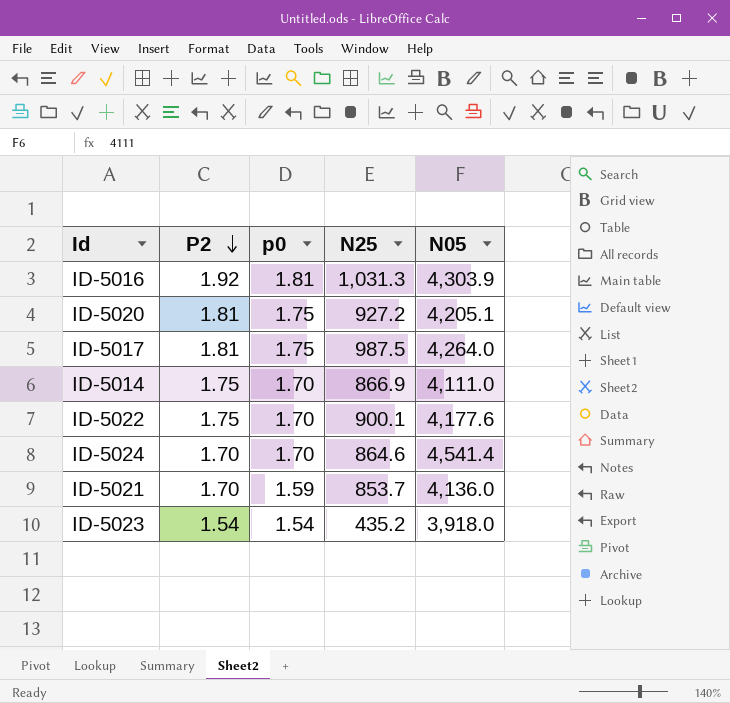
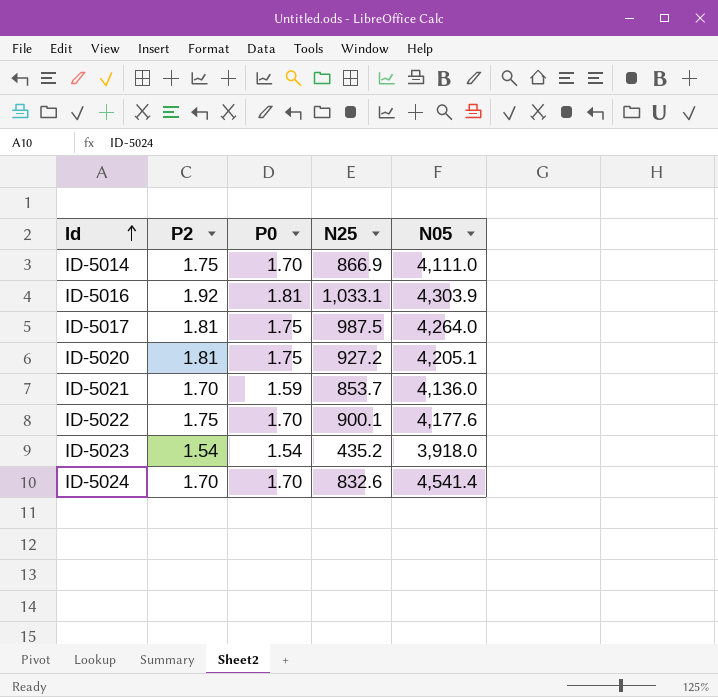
row order: P2 descending -> Id ascending
column name: p0 -> P0
ID-5016 | N25: 1,031.3 -> 1,033.1
ID-5024 | N25: 864.6 -> 832.6

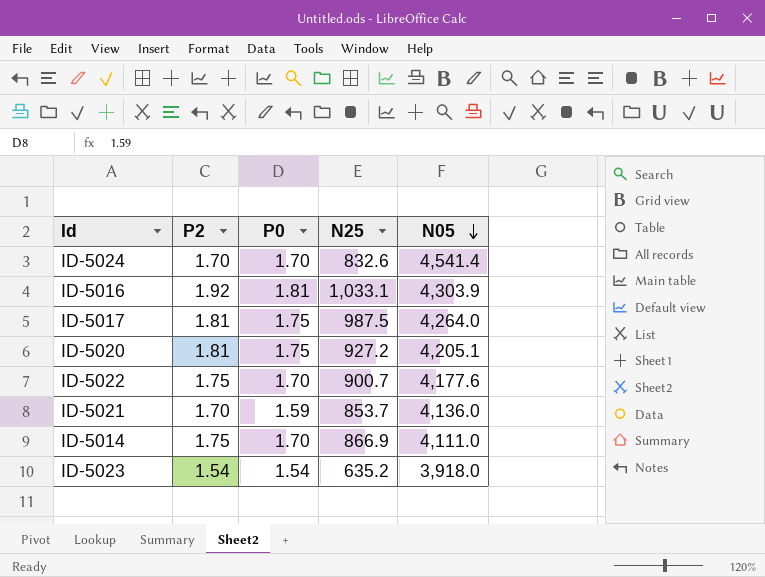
row order: Id ascending -> N05 descending
ID-5022 | N25: 900.1 -> 900.7
ID-5023 | N25: 435.2 -> 635.2

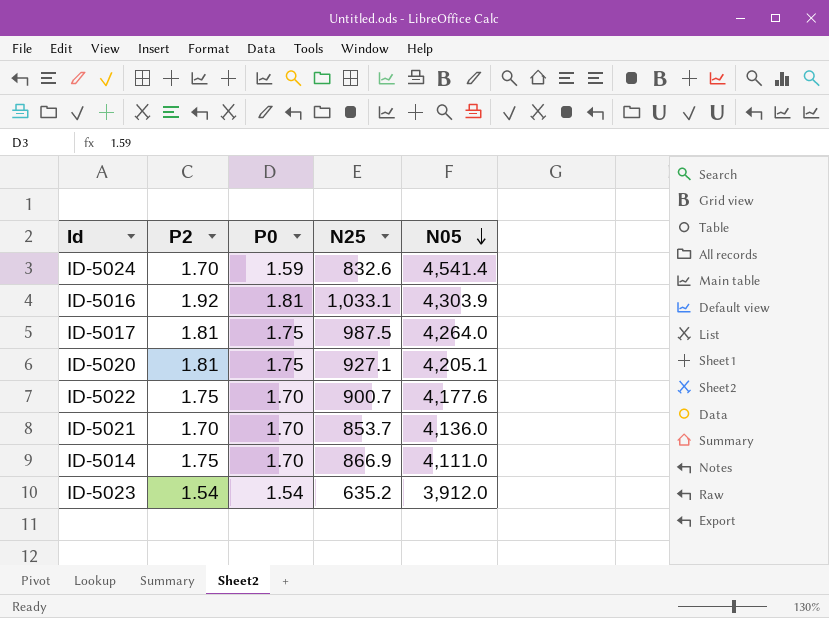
ID-5024 | P0: 1.70 -> 1.59
ID-5020 | N25: 927.2 -> 927.1
ID-5021 | P0: 1.59 -> 1.70
ID-5023 | N05: 3,918.0 -> 3,912.0

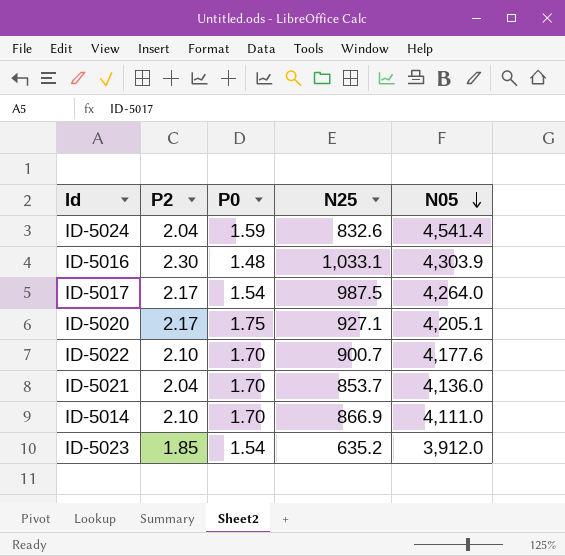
ID-5024 | P2: 1.70 -> 2.04
ID-5016 | P2: 1.92 -> 2.30
ID-5016 | P0: 1.81 -> 1.48
ID-5017 | P2: 1.81 -> 2.17
ID-5017 | P0: 1.75 -> 1.54
ID-5020 | P2: 1.81 -> 2.17
ID-5022 | P2: 1.75 -> 2.10
ID-5021 | P2: 1.70 -> 2.04
ID-5014 | P2: 1.75 -> 2.10
ID-5023 | P2: 1.54 -> 1.85

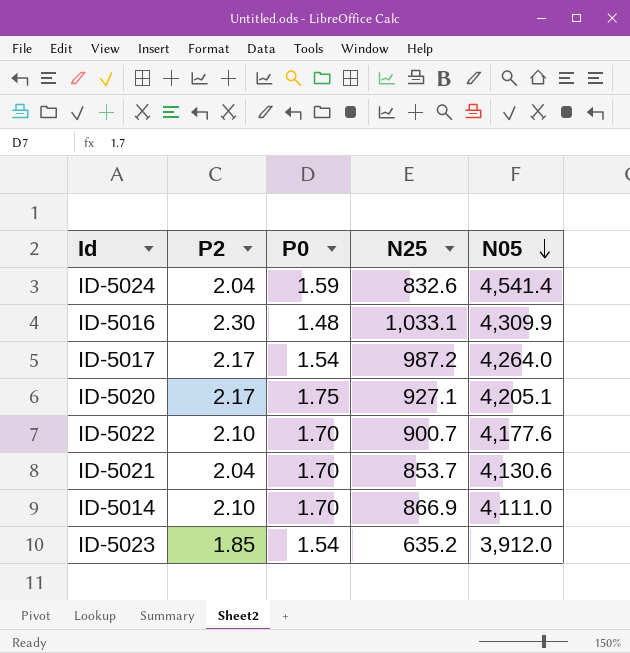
ID-5016 | N05: 4,303.9 -> 4,309.9
ID-5017 | N25: 987.5 -> 987.2
ID-5021 | N05: 4,136.0 -> 4,130.6

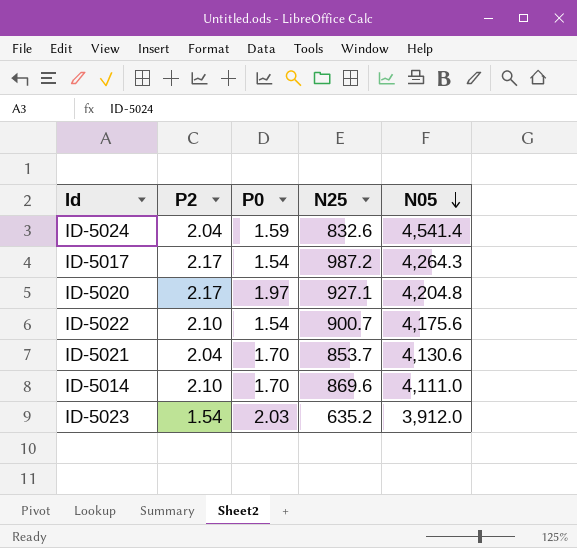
row ID-5016: 2.30 | 1.48 | 1,033.1 | 4,309.9 -> none
ID-5017 | N05: 4,264.0 -> 4,264.3
ID-5020 | P0: 1.75 -> 1.97
ID-5020 | N05: 4,205.1 -> 4,204.8
ID-5022 | P0: 1.70 -> 1.54
ID-5022 | N05: 4,177.6 -> 4,175.6
ID-5014 | N25: 866.9 -> 869.6
ID-5023 | P2: 1.85 -> 1.54
ID-5023 | P0: 1.54 -> 2.03

